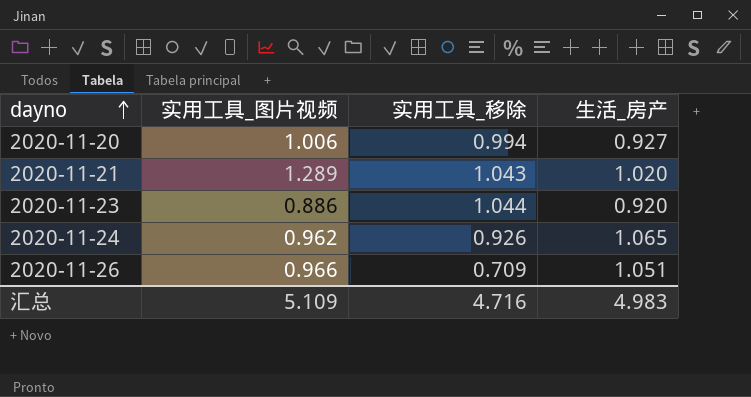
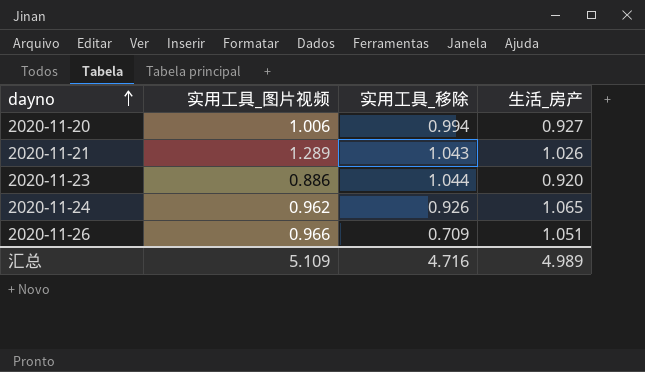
2020-11-21 | 生活_房产: 1.020 -> 1.026
汇总 | 生活_房产: 4.983 -> 4.989

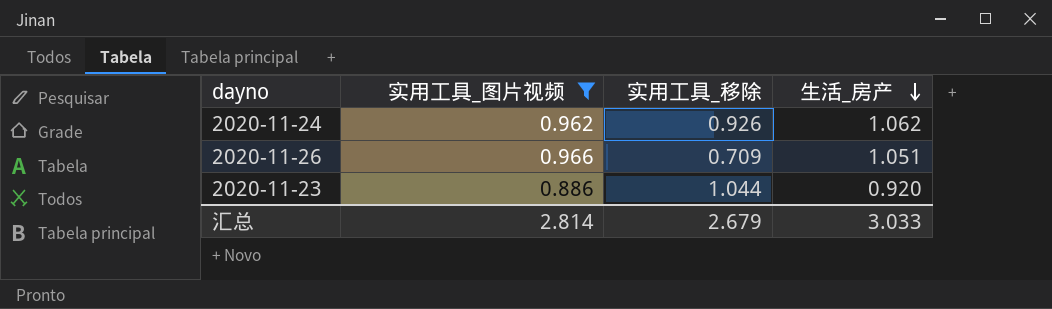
filter: none -> 实用工具_图片视频 <= 0.966
row order: dayno ascending -> 生活_房产 descending
2020-11-24 | 生活_房产: 1.065 -> 1.062
汇总 | 实用工具_图片视频: 5.109 -> 2.814
汇总 | 实用工具_移除: 4.716 -> 2.679
汇总 | 生活_房产: 4.989 -> 3.033

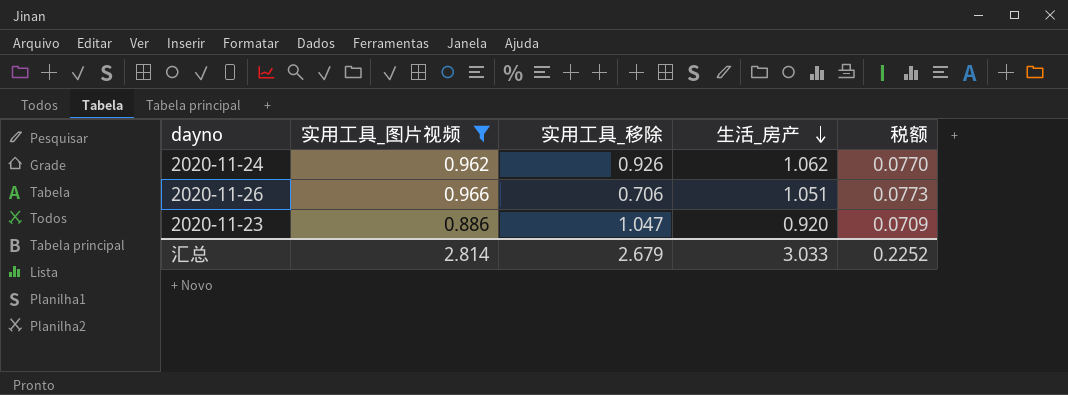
column 税额 | formula: none -> [实用工具_图片视频] * 0.08
2020-11-26 | 实用工具_移除: 0.709 -> 0.706
2020-11-23 | 实用工具_移除: 1.044 -> 1.047

